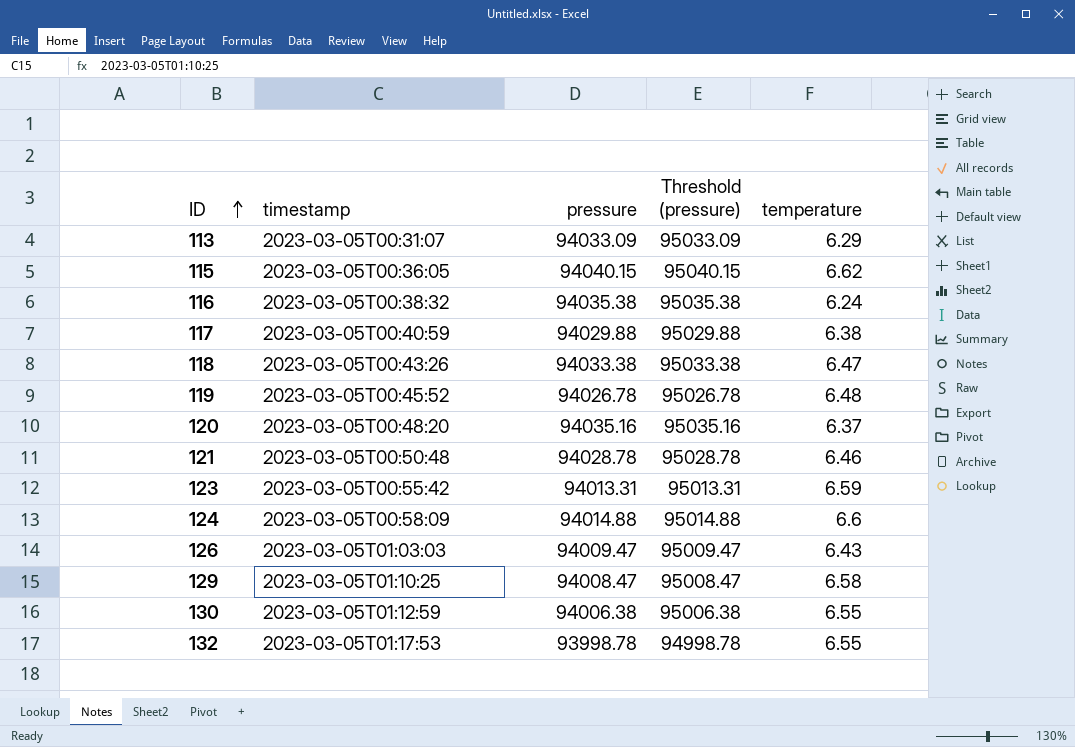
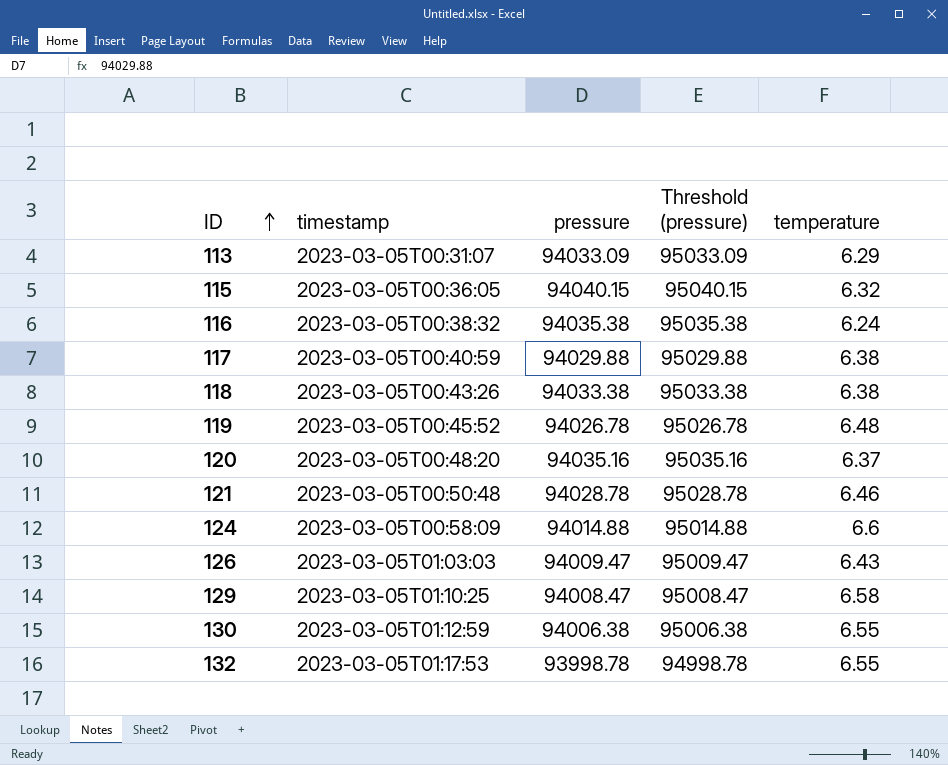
row 123: 2023-03-05T00:55:42 | 94013.31 | 95013.31 | 6.59 -> none
115 | temperature: 6.62 -> 6.32
118 | temperature: 6.47 -> 6.38

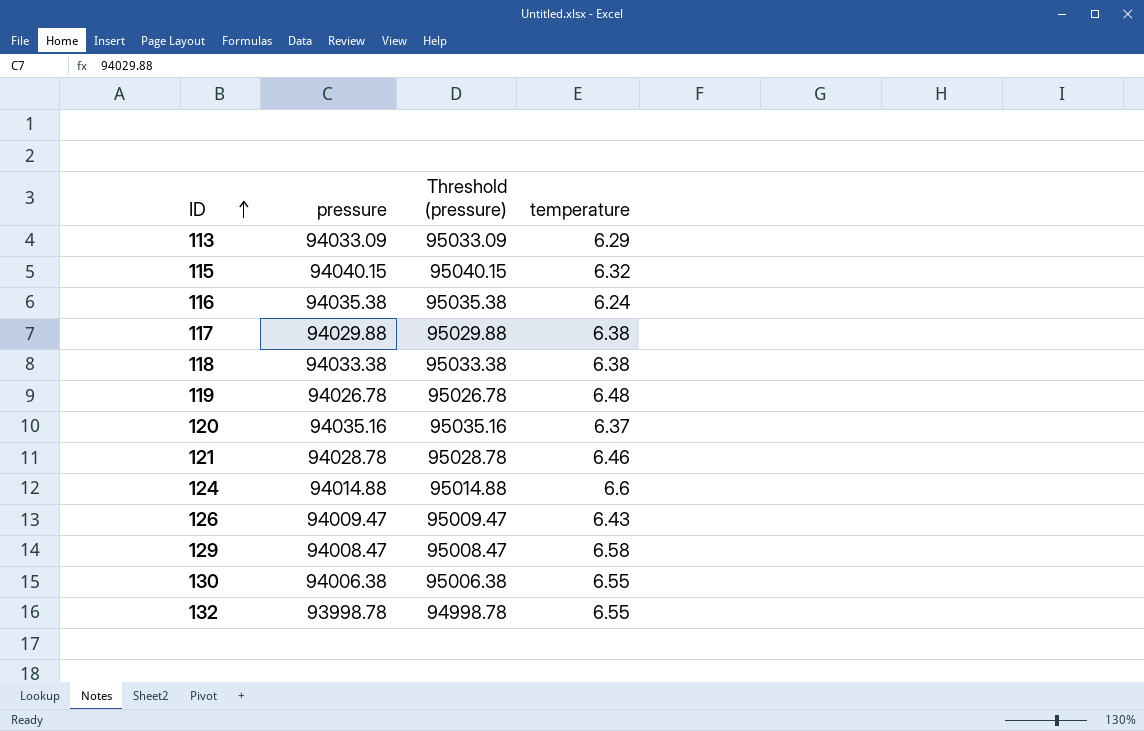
column timestamp | position: 2 -> none

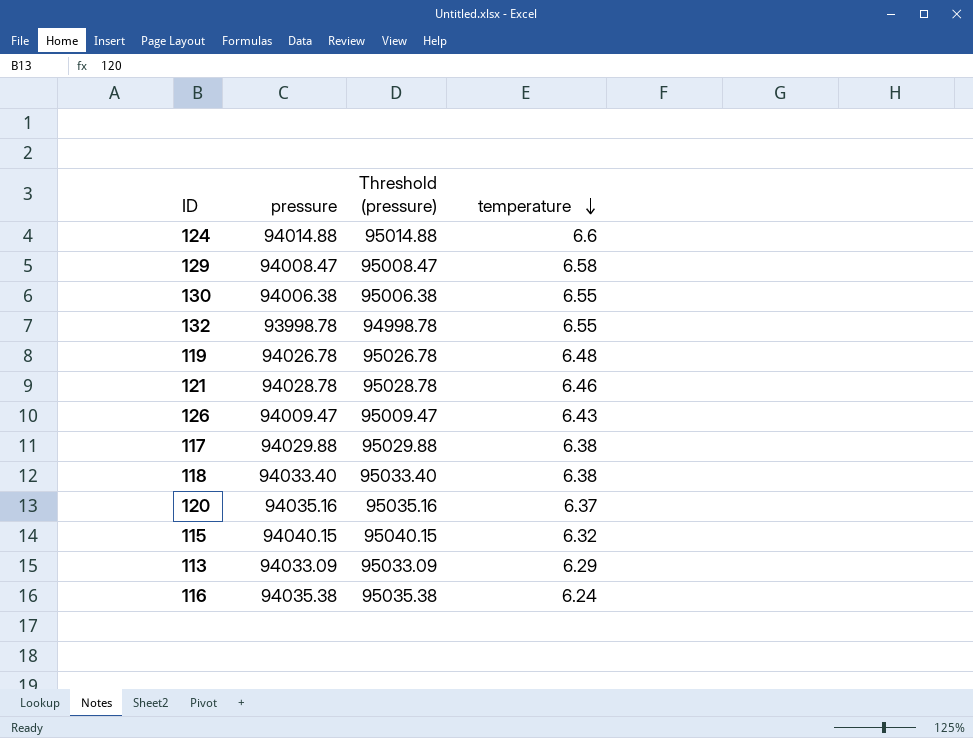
row order: ID ascending -> temperature descending
118 | pressure: 94033.38 -> 94033.40
118 | Threshold (pressure): 95033.38 -> 95033.40

